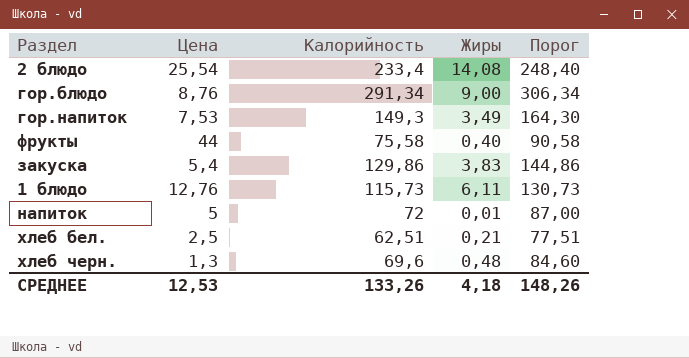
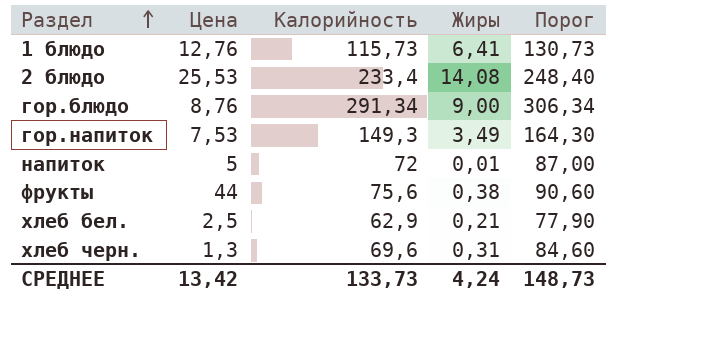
row order: none -> Раздел ascending
row закуска: 5,4 | 129,86 | 3,83 | 144,86 -> none
1 блюдо | Жиры: 6,11 -> 6,41
2 блюдо | Цена: 25,54 -> 25,53
фрукты | Калорийность: 75,58 -> 75,6
фрукты | Жиры: 0,40 -> 0,38
фрукты | Порог: 90,58 -> 90,60
хлеб бел. | Калорийность: 62,51 -> 62,9
хлеб бел. | Порог: 77,51 -> 77,90
хлеб черн. | Жиры: 0,48 -> 0,31
СРЕДНЕЕ | Цена: 12,53 -> 13,42
СРЕДНЕЕ | Калорийность: 133,26 -> 133,73
СРЕДНЕЕ | Жиры: 4,18 -> 4,24
СРЕДНЕЕ | Порог: 148,26 -> 148,73

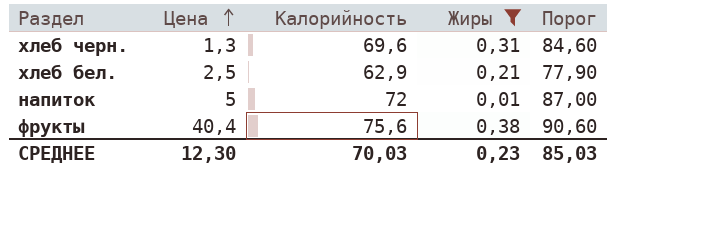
filter: none -> Жиры <= 0,38
row order: Раздел ascending -> Цена ascending
фрукты | Цена: 44 -> 40,4
СРЕДНЕЕ | Цена: 13,42 -> 12,30
СРЕДНЕЕ | Калорийность: 133,73 -> 70,03
СРЕДНЕЕ | Жиры: 4,24 -> 0,23
СРЕДНЕЕ | Порог: 148,73 -> 85,03

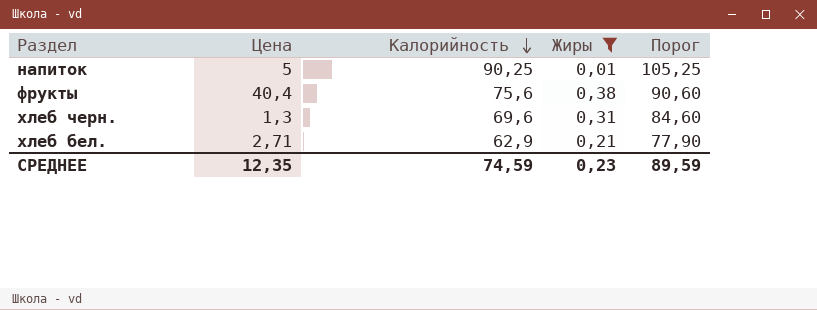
row order: Цена ascending -> Калорийность descending
напиток | Калорийность: 72 -> 90,25
напиток | Порог: 87,00 -> 105,25
хлеб бел. | Цена: 2,5 -> 2,71
СРЕДНЕЕ | Цена: 12,30 -> 12,35
СРЕДНЕЕ | Калорийность: 70,03 -> 74,59
СРЕДНЕЕ | Порог: 85,03 -> 89,59

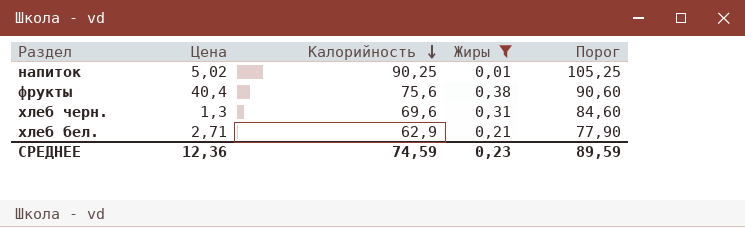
напиток | Цена: 5 -> 5,02
СРЕДНЕЕ | Цена: 12,35 -> 12,36

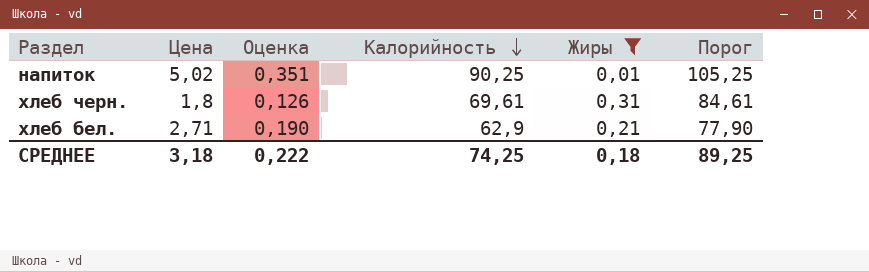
column Оценка | formula: none -> [Цена] * 0,07
row фрукты: 40,4 | 75,6 | 0,38 | 90,60 -> none
хлеб черн. | Цена: 1,3 -> 1,8
хлеб черн. | Калорийность: 69,6 -> 69,61
хлеб черн. | Порог: 84,60 -> 84,61
СРЕДНЕЕ | Цена: 12,36 -> 3,18
СРЕДНЕЕ | Калорийность: 74,59 -> 74,25
СРЕДНЕЕ | Жиры: 0,23 -> 0,18
СРЕДНЕЕ | Порог: 89,59 -> 89,25

